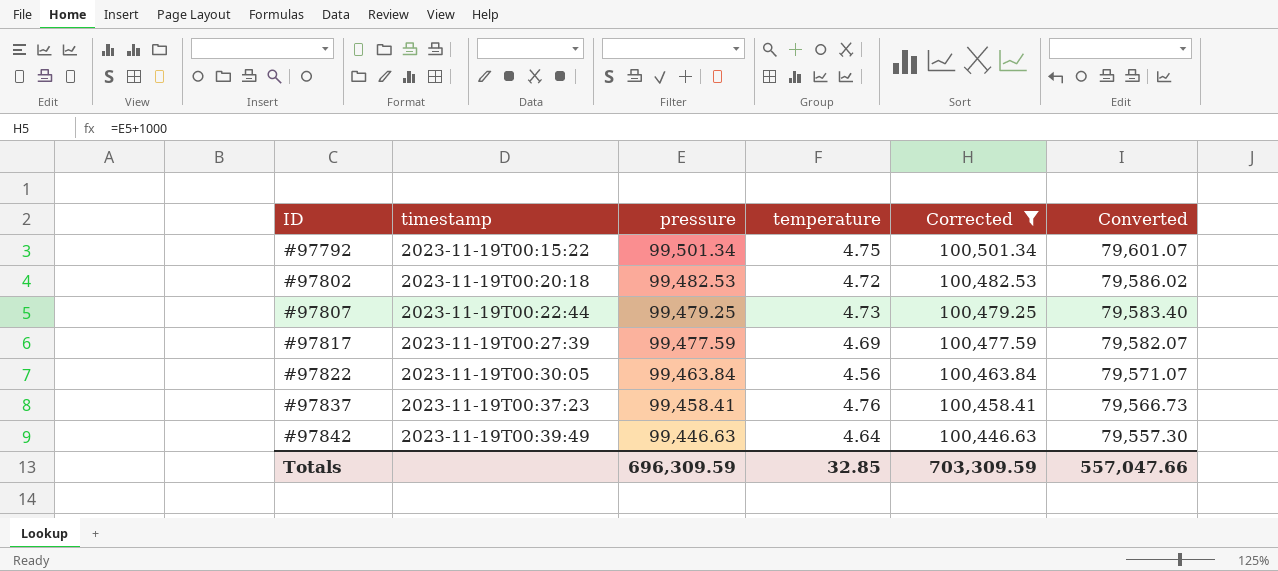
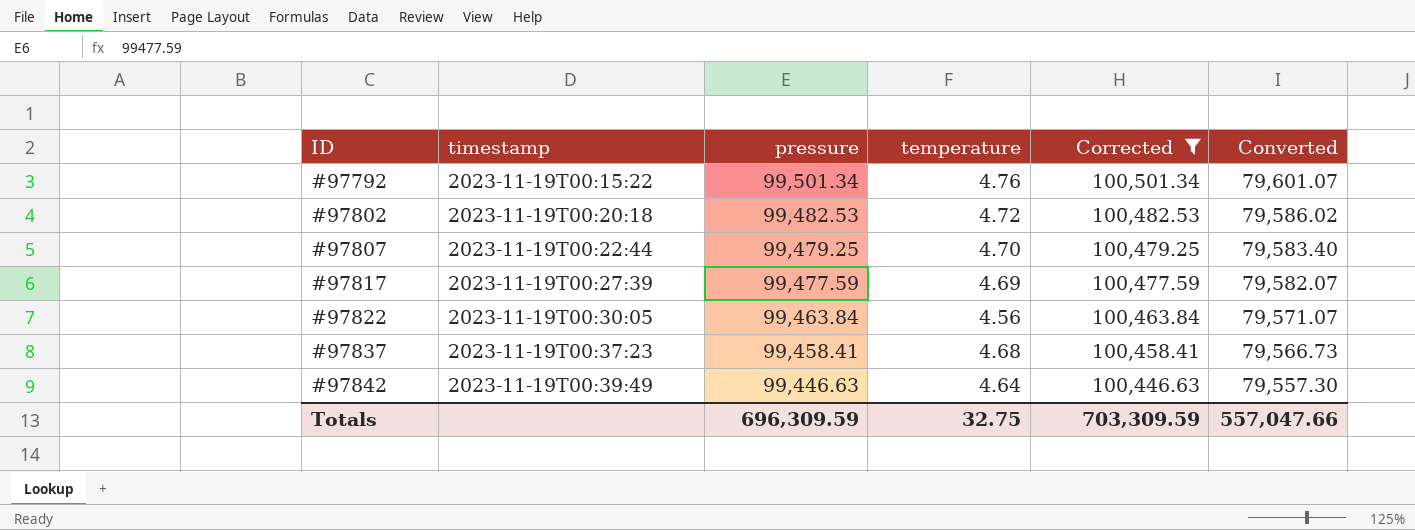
#97792 | temperature: 4.75 -> 4.76
#97807 | temperature: 4.73 -> 4.70
#97837 | temperature: 4.76 -> 4.68
Totals | temperature: 32.85 -> 32.75

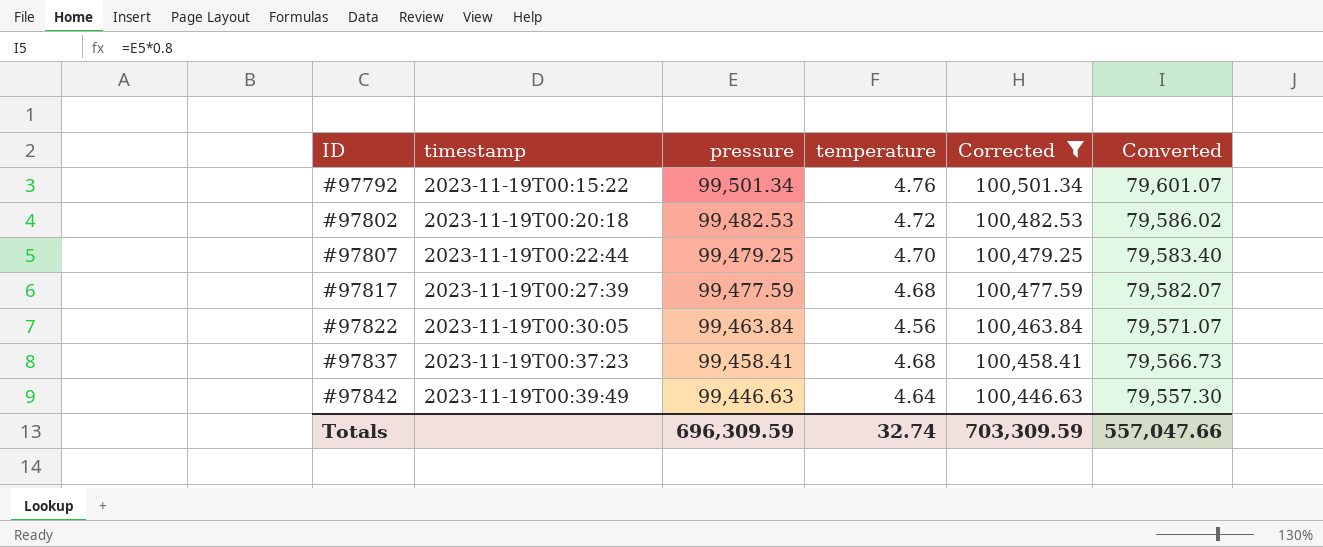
#97817 | temperature: 4.69 -> 4.68
Totals | temperature: 32.75 -> 32.74

